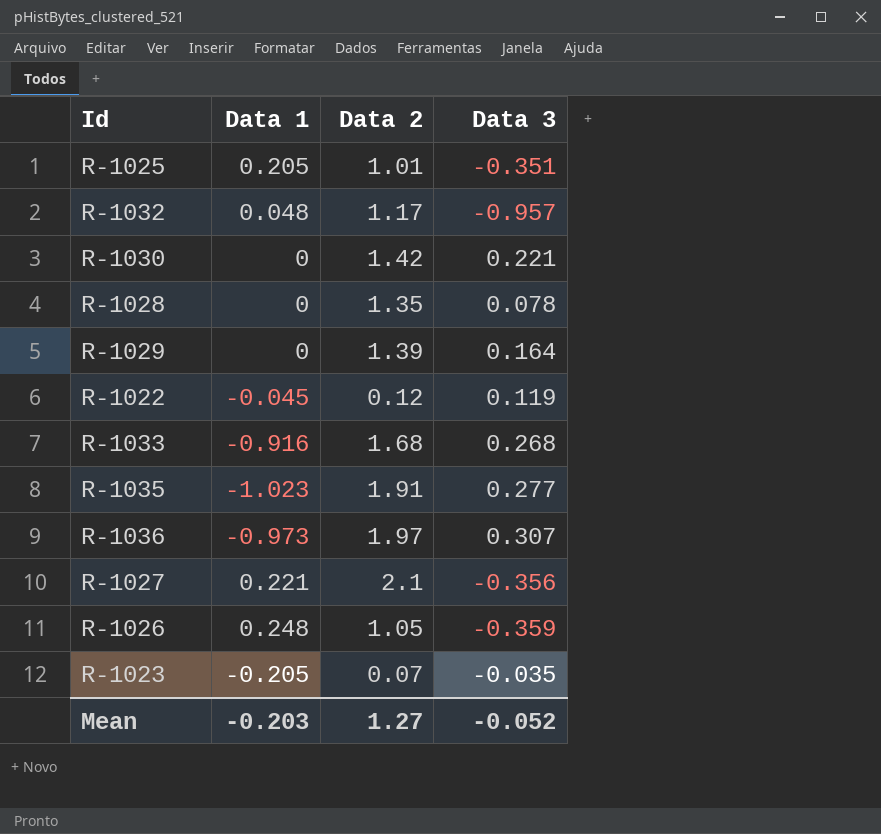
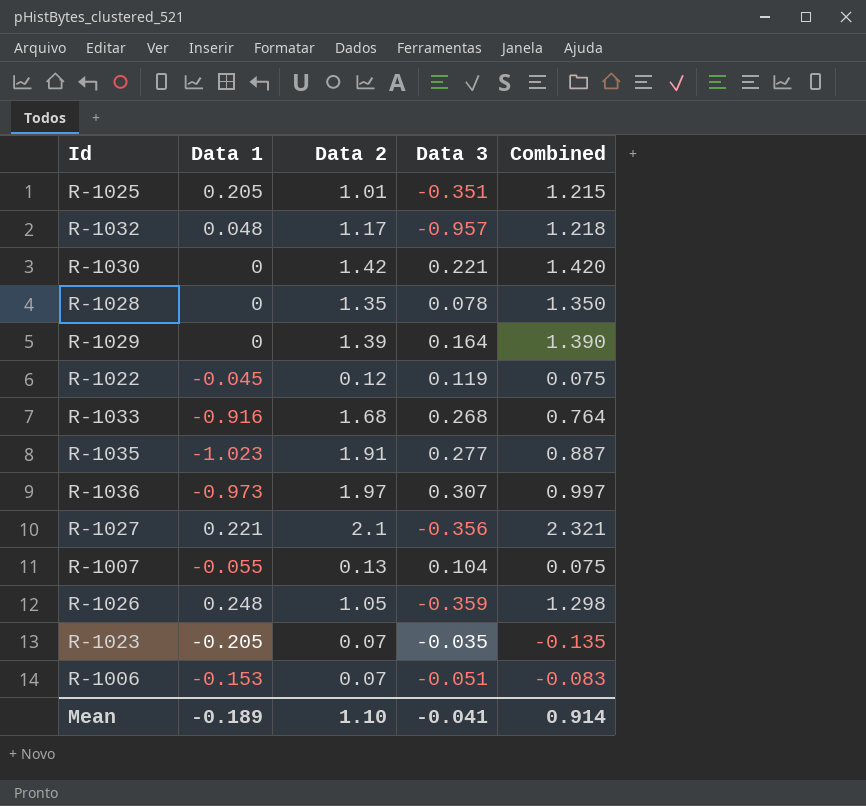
column Combined | formula: none -> [Data 1] + [Data 2]
row R-1007: none -> -0.055 | 0.13 | 0.104 | 0.075
row R-1006: none -> -0.153 | 0.07 | -0.051 | -0.083
Mean | Data 1: -0.203 -> -0.189
Mean | Data 2: 1.27 -> 1.10
Mean | Data 3: -0.052 -> -0.041

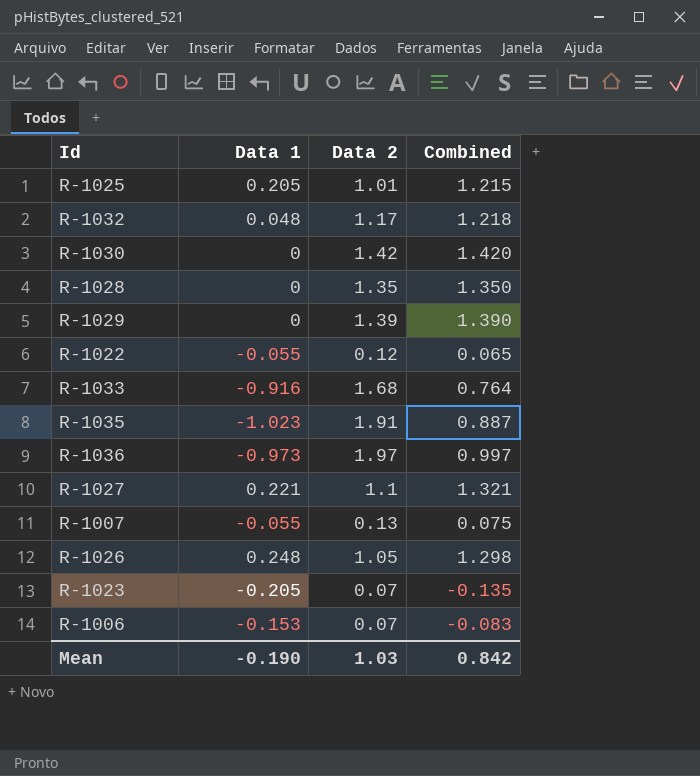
column Data 3 | position: 4 -> none
R-1022 | Data 1: -0.045 -> -0.055
R-1022 | Combined: 0.075 -> 0.065
R-1027 | Data 2: 2.1 -> 1.1
R-1027 | Combined: 2.321 -> 1.321
Mean | Data 1: -0.189 -> -0.190
Mean | Data 2: 1.10 -> 1.03
Mean | Combined: 0.914 -> 0.842

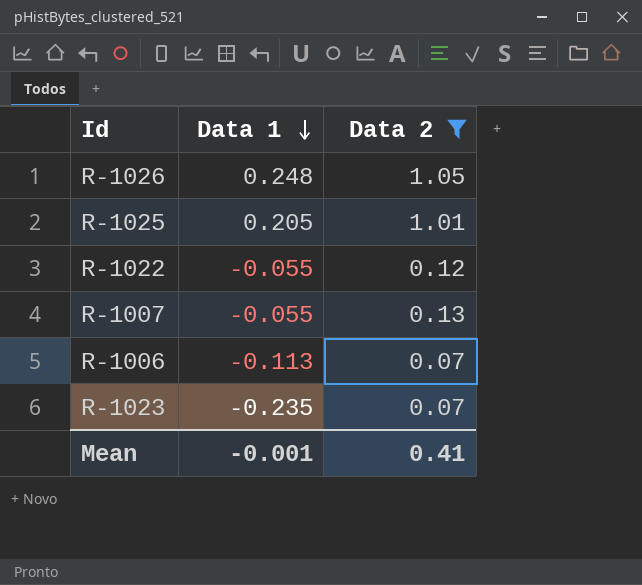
filter: none -> Data 2 <= 1.05
row order: none -> Data 1 descending
column Combined | formula: [Data 1] + [Data 2] -> none
R-1006 | Data 1: -0.153 -> -0.113
R-1023 | Data 1: -0.205 -> -0.235
Mean | Data 1: -0.190 -> -0.001
Mean | Data 2: 1.03 -> 0.41

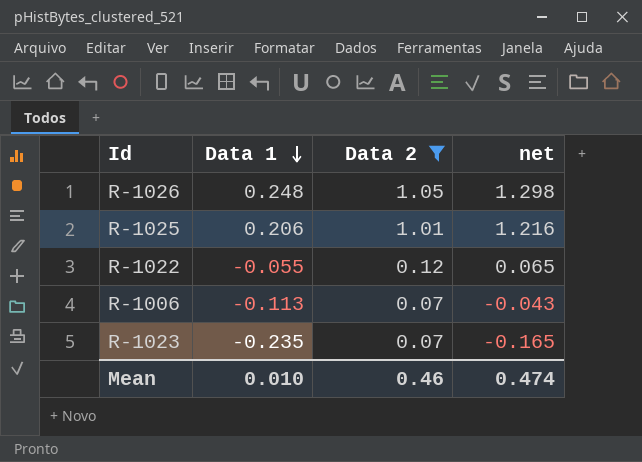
column net | formula: none -> [Data 1] + [Data 2]
row R-1007: -0.055 | 0.13 -> none
R-1025 | Data 1: 0.205 -> 0.206
Mean | Data 1: -0.001 -> 0.010
Mean | Data 2: 0.41 -> 0.46

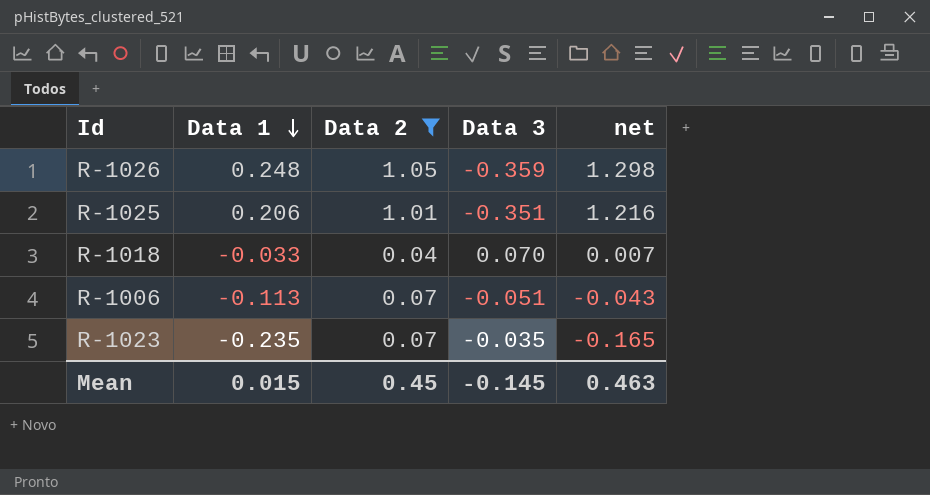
column Data 3 | position: none -> 4
row R-1022: -0.055 | 0.12 | 0.065 -> none
row R-1018: none -> -0.033 | 0.04 | 0.070 | 0.007
Mean | Data 1: 0.010 -> 0.015
Mean | Data 2: 0.46 -> 0.45
Mean | net: 0.474 -> 0.463

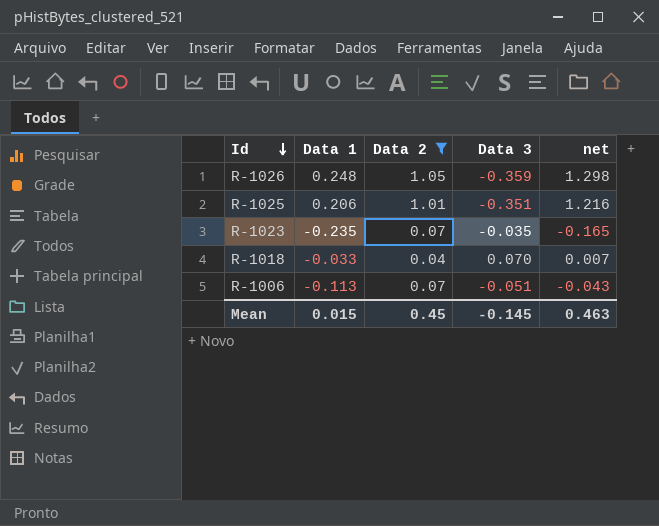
row order: Data 1 descending -> Id descending

